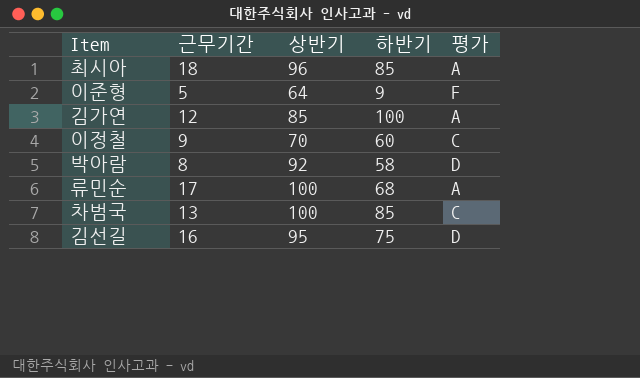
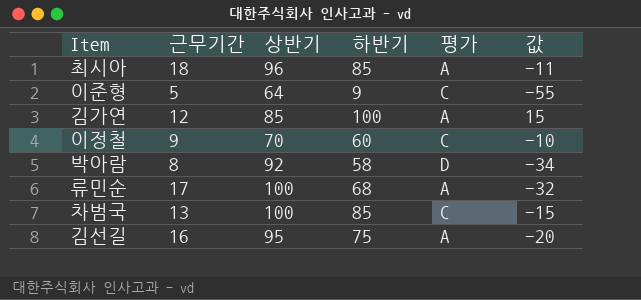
column 값 | formula: none -> [하반기] - [상반기]
이준형 | 평가: F -> C
김선길 | 평가: D -> A

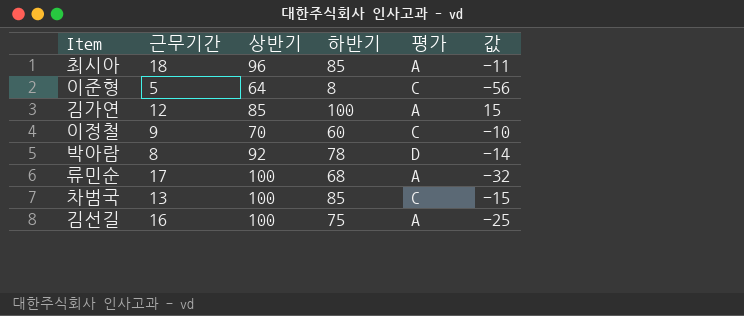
이준형 | 하반기: 9 -> 8
이준형 | 값: -55 -> -56
박아람 | 하반기: 58 -> 78
박아람 | 값: -34 -> -14
김선길 | 상반기: 95 -> 100
김선길 | 값: -20 -> -25

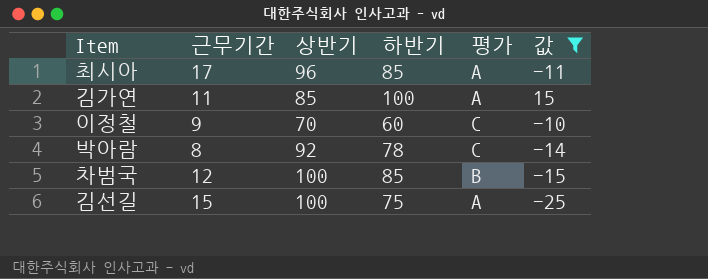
filter: none -> 값 >= -25
최시아 | 근무기간: 18 -> 17
김가연 | 근무기간: 12 -> 11
박아람 | 평가: D -> C
차범국 | 근무기간: 13 -> 12
차범국 | 평가: C -> B
김선길 | 근무기간: 16 -> 15

